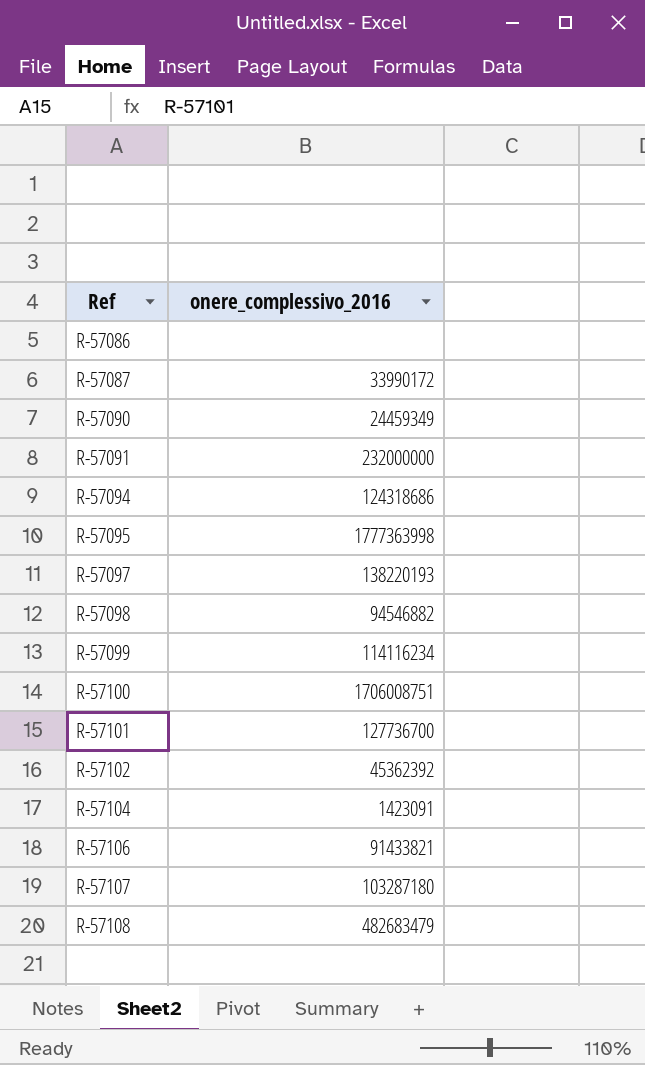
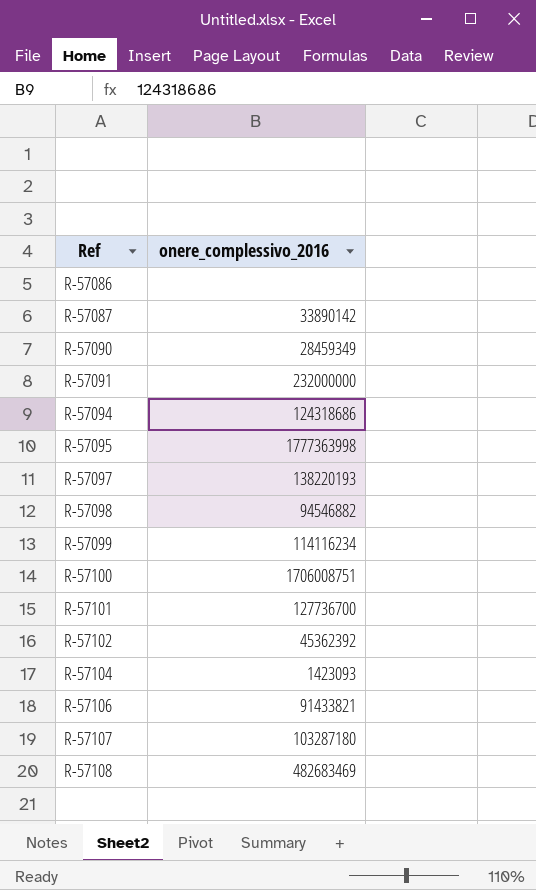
R-57087 | onere_complessivo_2016: 33990172 -> 33890142
R-57090 | onere_complessivo_2016: 24459349 -> 28459349
R-57104 | onere_complessivo_2016: 1423091 -> 1423093
R-57108 | onere_complessivo_2016: 482683479 -> 482683469

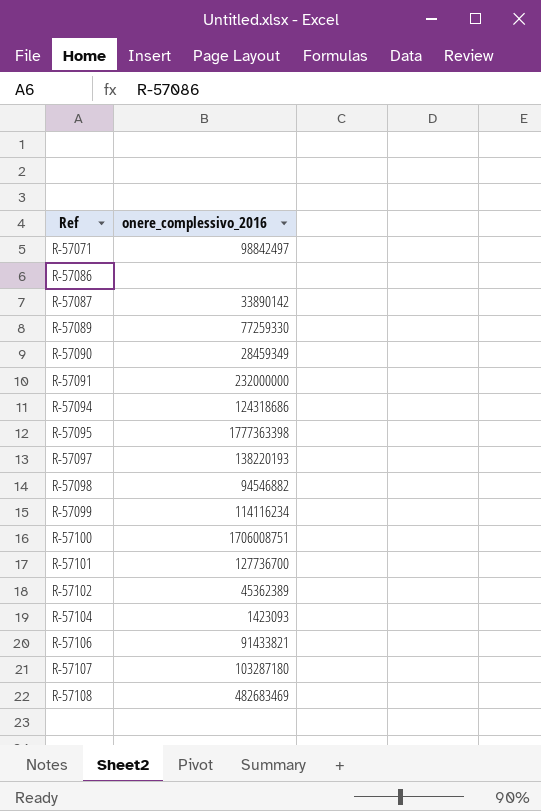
row R-57071: none -> 98842497
row R-57089: none -> 77259330
R-57095 | onere_complessivo_2016: 1777363998 -> 1777363398
R-57102 | onere_complessivo_2016: 45362392 -> 45362389

